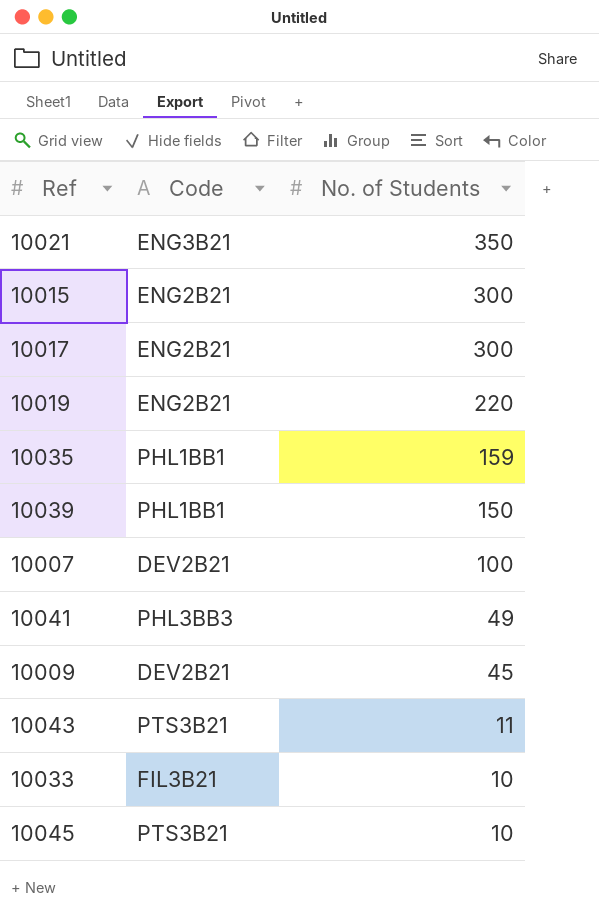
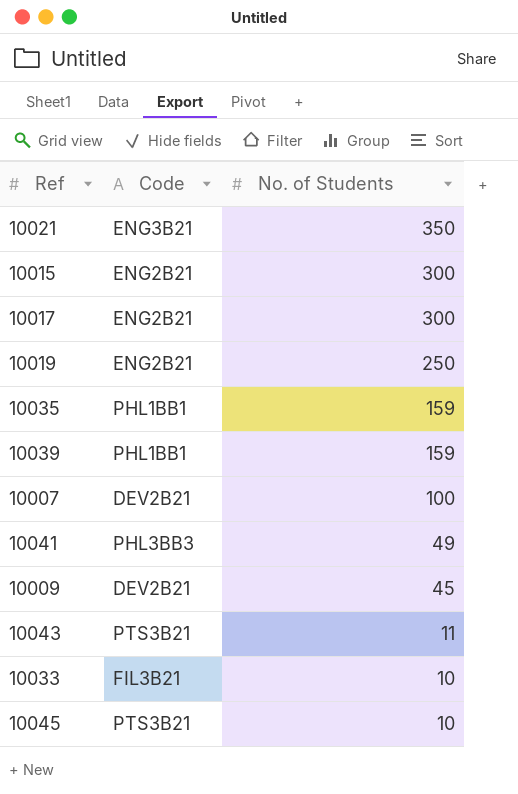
10019 | No. of Students: 220 -> 250
10039 | No. of Students: 150 -> 159

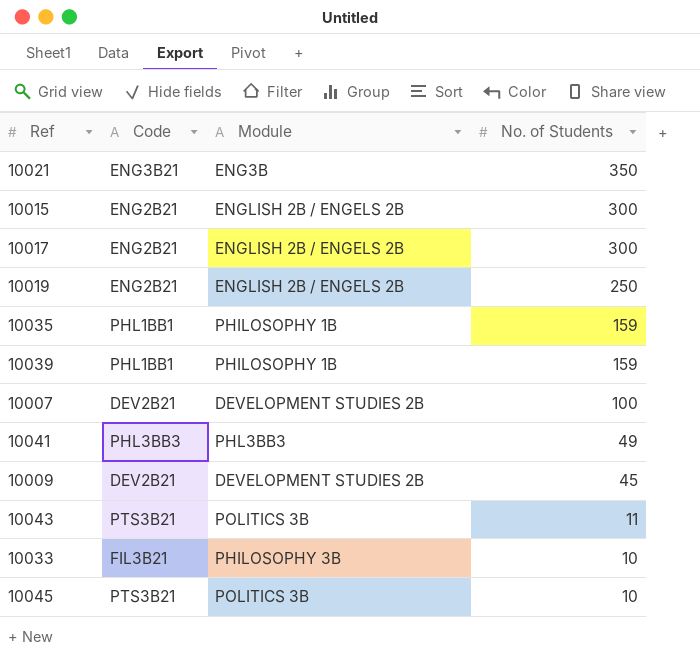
column Module | position: none -> 3

